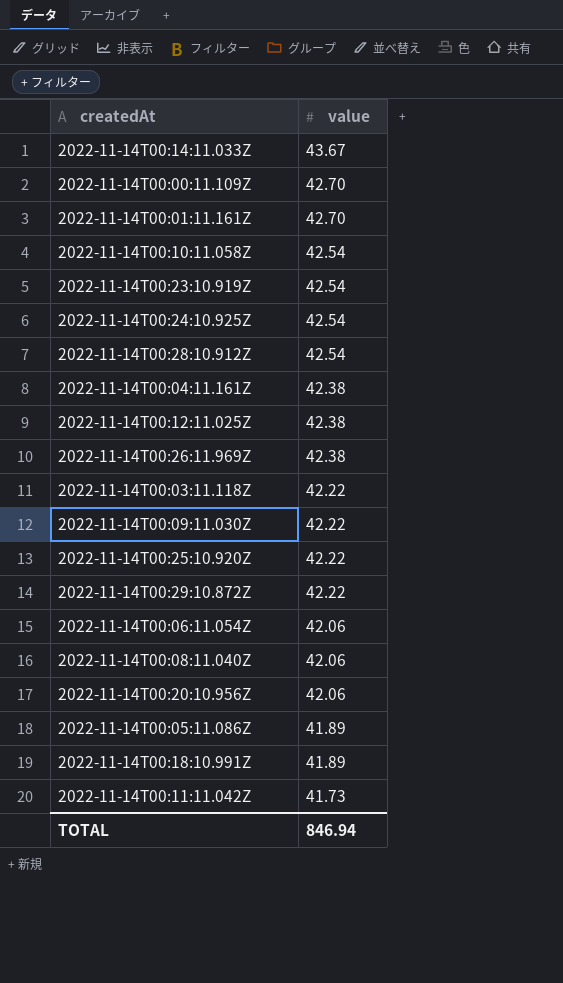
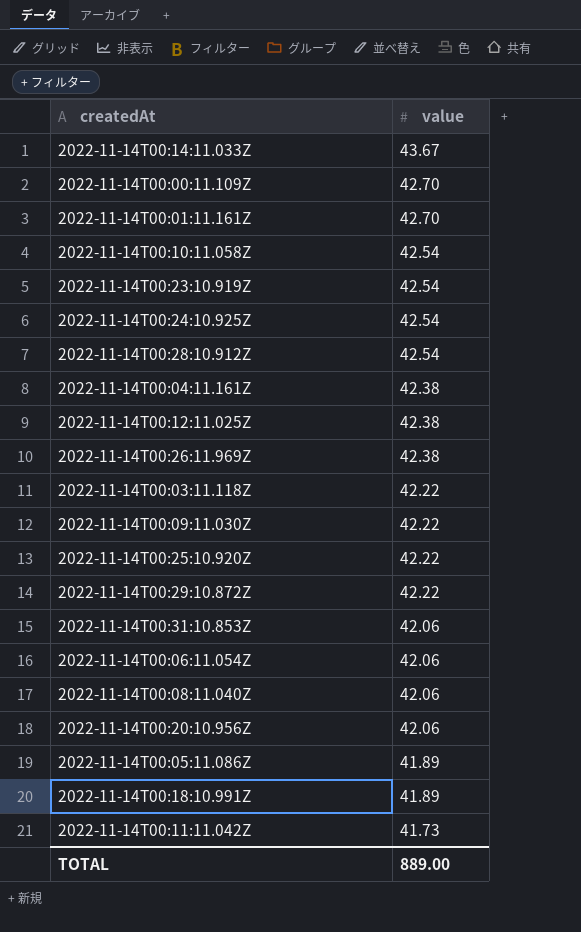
row 2022-11-14T00:31:10.853Z: none -> 42.06
TOTAL | value: 846.94 -> 889.00

